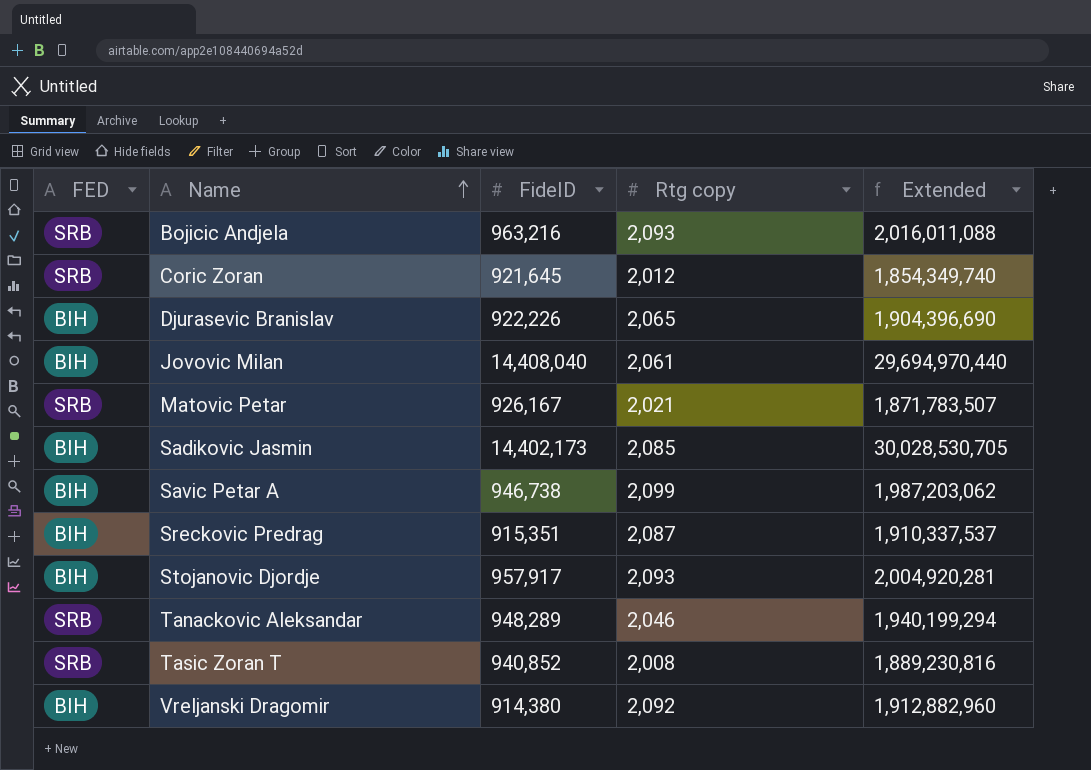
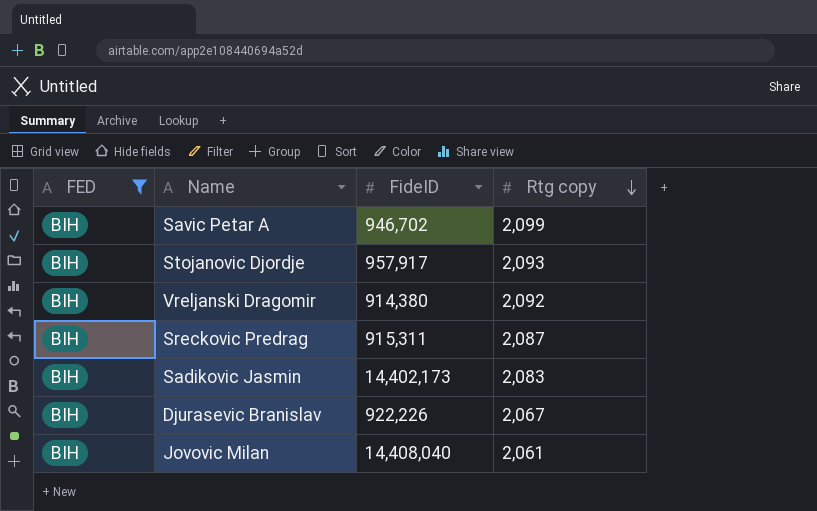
filter: none -> FED = BIH
row order: Name ascending -> Rtg copy descending
column Extended | formula: [FideID] * [Rtg copy] -> none
Savic Petar A | FideID: 946,738 -> 946,702
Sreckovic Predrag | FideID: 915,351 -> 915,311
Sadikovic Jasmin | Rtg copy: 2,085 -> 2,083
Djurasevic Branislav | Rtg copy: 2,065 -> 2,067

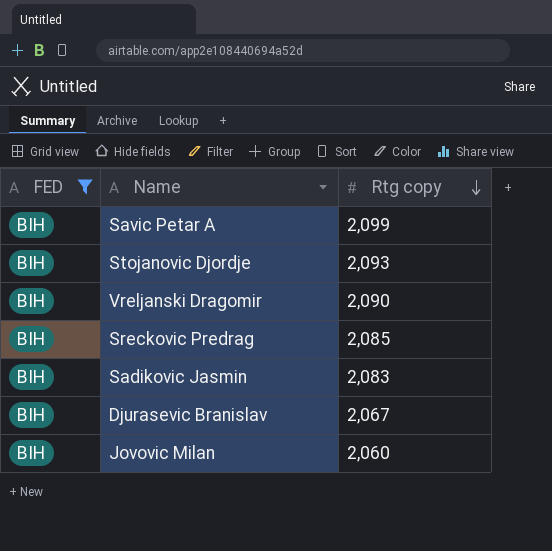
column FideID | position: 3 -> none
Vreljanski Dragomir | Rtg copy: 2,092 -> 2,090
Sreckovic Predrag | Rtg copy: 2,087 -> 2,085
Jovovic Milan | Rtg copy: 2,061 -> 2,060

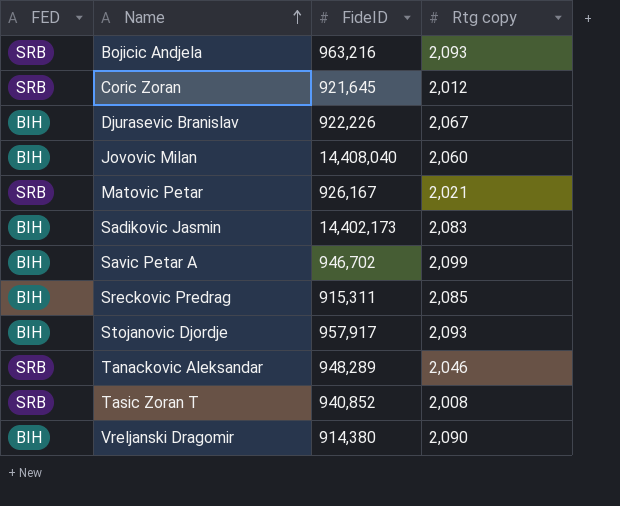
filter: FED = BIH -> none
row order: Rtg copy descending -> Name ascending
column FideID | position: none -> 3

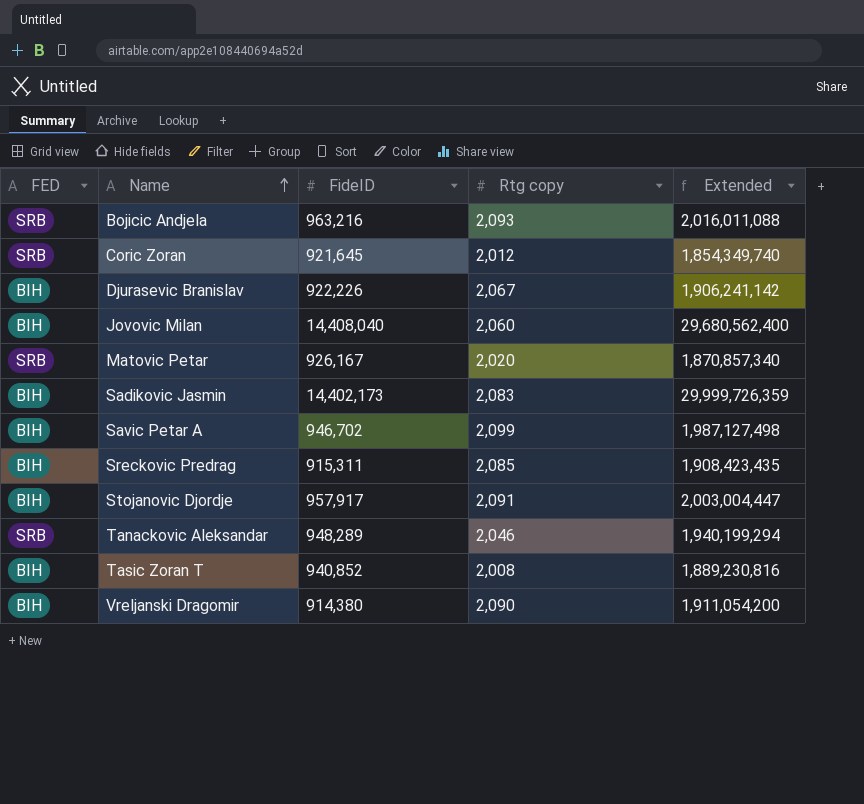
column Extended | formula: none -> [FideID] * [Rtg copy]
Matovic Petar | Rtg copy: 2,021 -> 2,020
Stojanovic Djordje | Rtg copy: 2,093 -> 2,091
Tasic Zoran T | FED: SRB -> BIH

